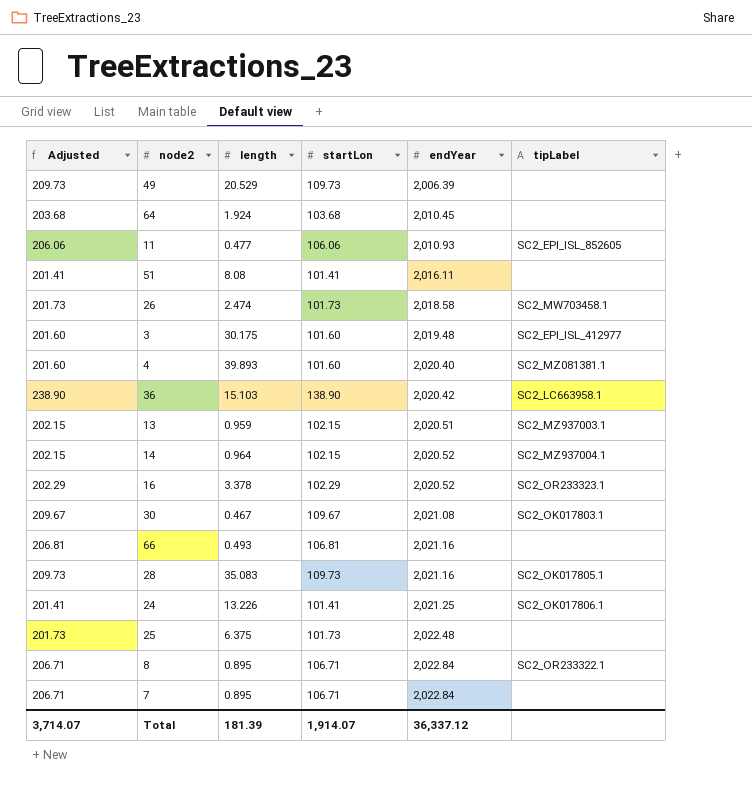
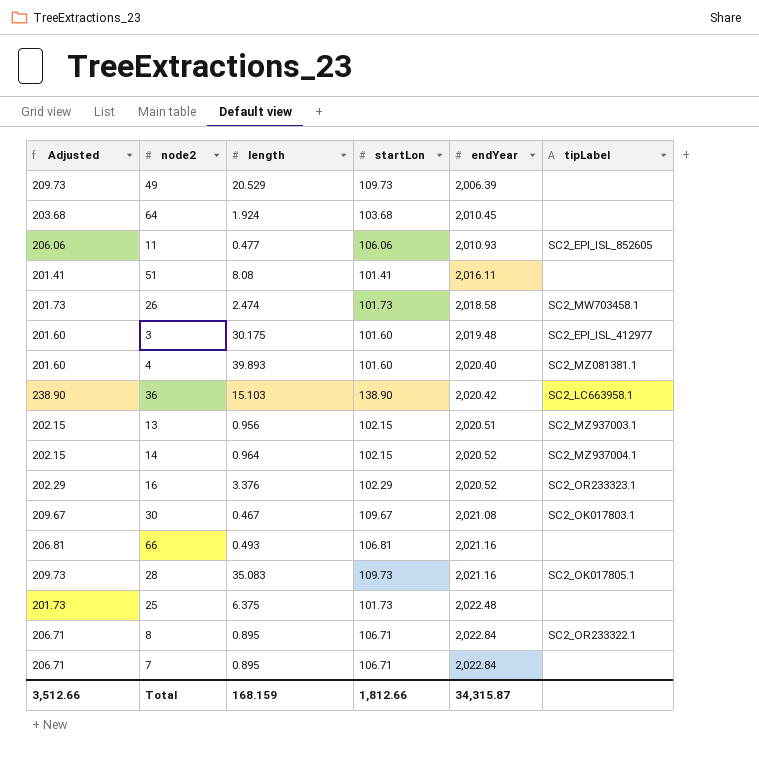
row 24: 201.41 | 13.226 | 101.41 | 2,021.25 | SC2_OK017806.1 -> none
13 | length: 0.959 -> 0.956
16 | length: 3.378 -> 3.376
Total | Adjusted: 3,714.07 -> 3,512.66
Total | length: 181.39 -> 168.159
Total | startLon: 1,914.07 -> 1,812.66
Total | endYear: 36,337.12 -> 34,315.87

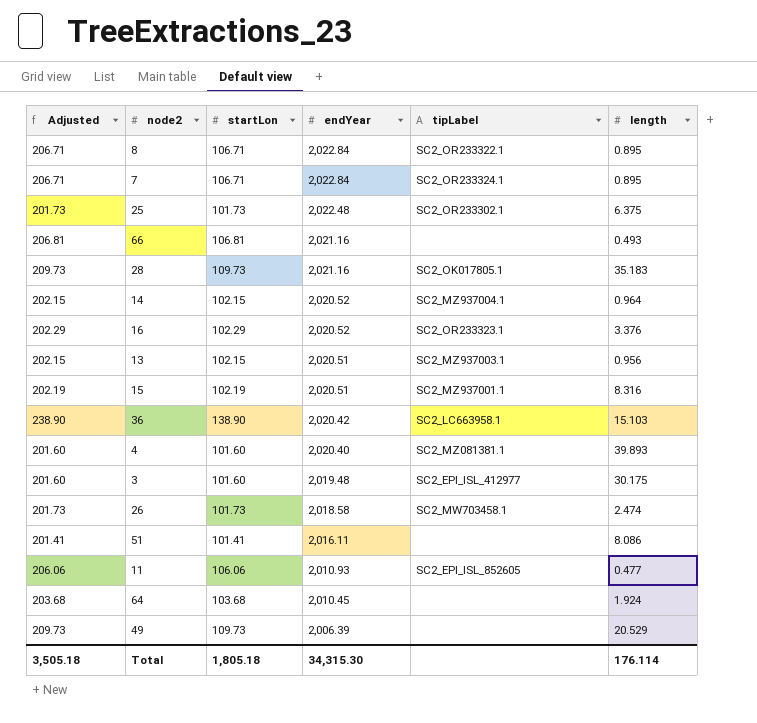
row order: endYear ascending -> endYear descending
column length | position: 3 -> 6
row 30: 209.67 | 0.467 | 109.67 | 2,021.08 | SC2_OK017803.1 -> none
7 | tipLabel: none -> SC2_OR233324.1
25 | tipLabel: none -> SC2_OR233302.1
28 | length: 35.083 -> 35.183
row 15: none -> 202.19 | 102.19 | 2,020.51 | SC2_MZ937001.1 | 8.316
51 | length: 8.08 -> 8.086
Total | Adjusted: 3,512.66 -> 3,505.18
Total | startLon: 1,812.66 -> 1,805.18
Total | endYear: 34,315.87 -> 34,315.30
Total | length: 168.159 -> 176.114

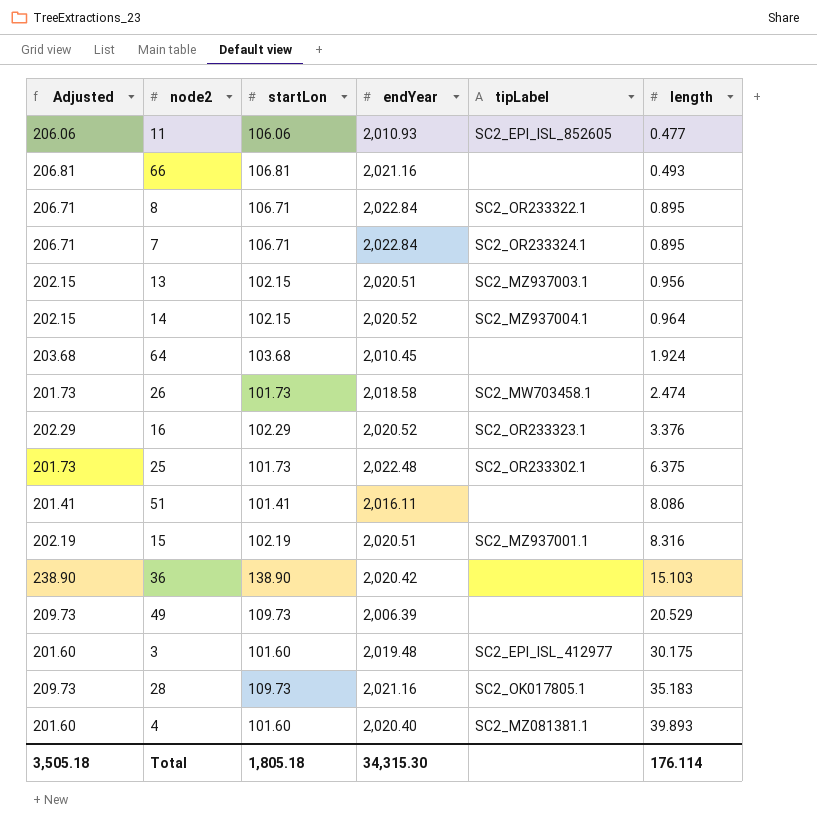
row order: endYear descending -> length ascending
36 | tipLabel: SC2_LC663958.1 -> none

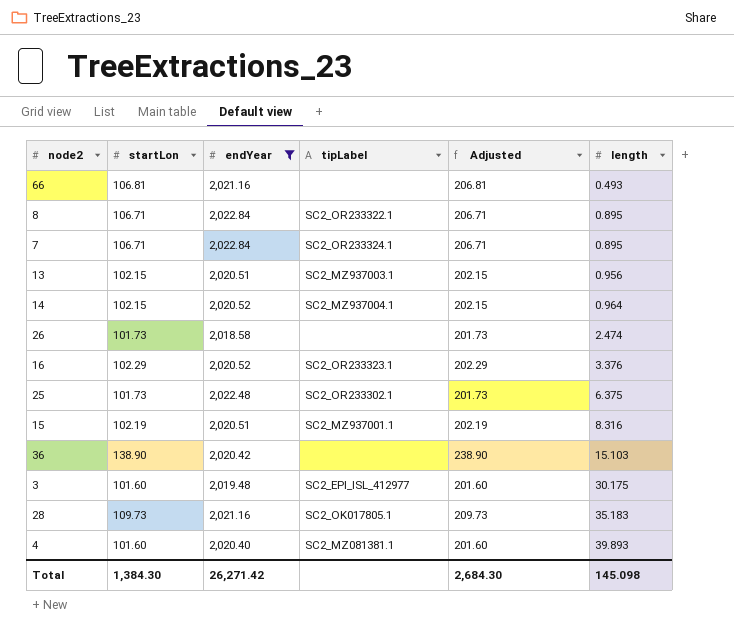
filter: none -> endYear >= 2,018.58
column Adjusted | position: 1 -> 5
26 | tipLabel: SC2_MW703458.1 -> none
Total | startLon: 1,805.18 -> 1,384.30
Total | endYear: 34,315.30 -> 26,271.42
Total | Adjusted: 3,505.18 -> 2,684.30
Total | length: 176.114 -> 145.098

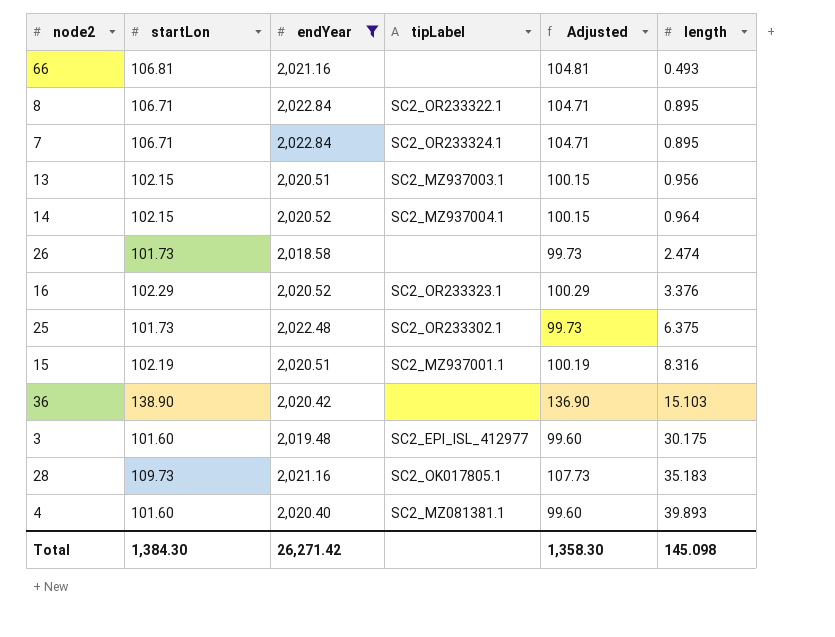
column Adjusted | formula: [startLon] + 100 -> [startLon] - 2
Total | Adjusted: 2,684.30 -> 1,358.30

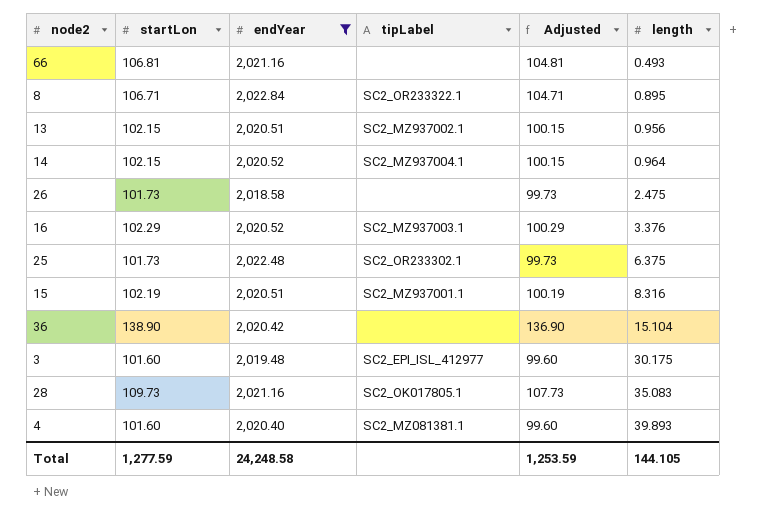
row 7: 106.71 | 2,022.84 | SC2_OR233324.1 | 104.71 | 0.895 -> none
13 | tipLabel: SC2_MZ937003.1 -> SC2_MZ937002.1
26 | length: 2.474 -> 2.475
16 | tipLabel: SC2_OR233323.1 -> SC2_MZ937003.1
36 | length: 15.103 -> 15.104
28 | length: 35.183 -> 35.083
Total | startLon: 1,384.30 -> 1,277.59
Total | endYear: 26,271.42 -> 24,248.58
Total | Adjusted: 1,358.30 -> 1,253.59
Total | length: 145.098 -> 144.105

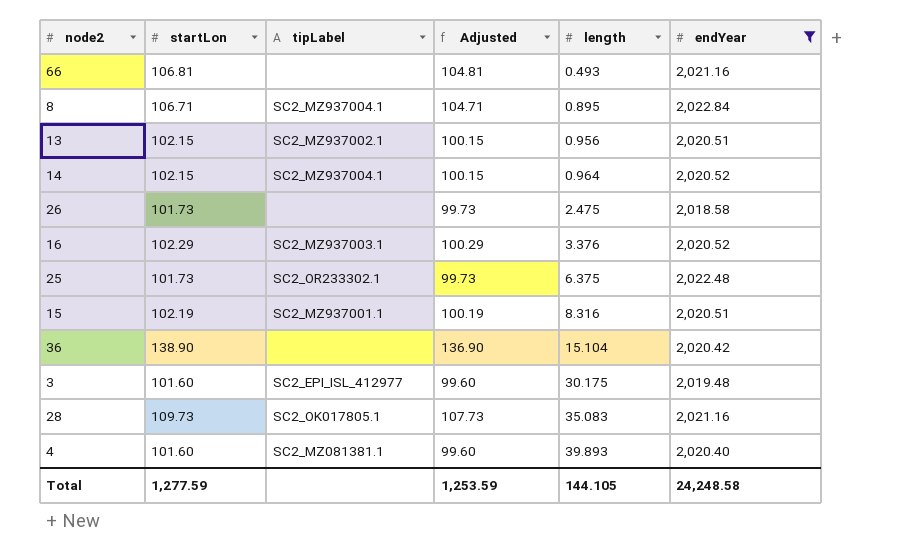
column endYear | position: 3 -> 6
8 | tipLabel: SC2_OR233322.1 -> SC2_MZ937004.1

